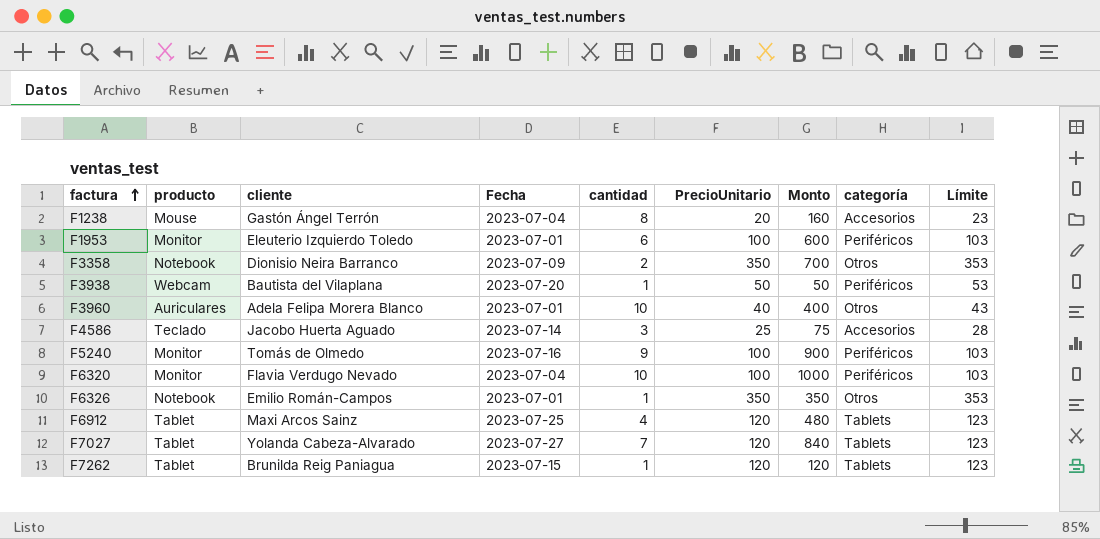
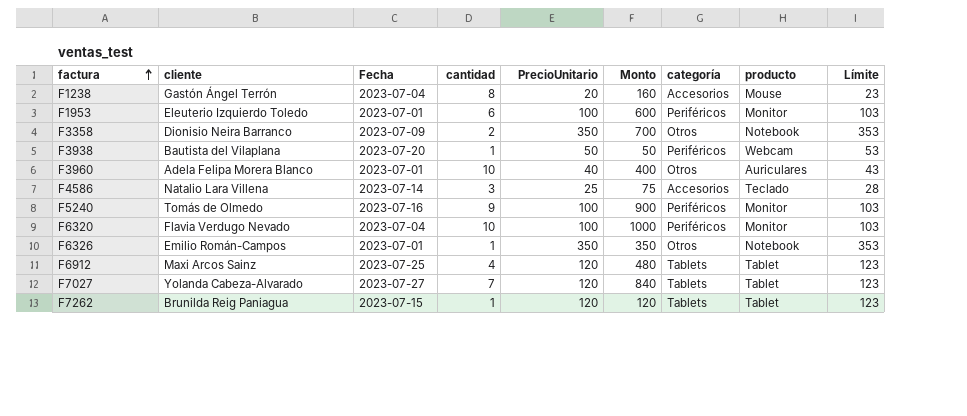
column producto | position: 2 -> 8
F4586 | cliente: Jacobo Huerta Aguado -> Natalio Lara Villena

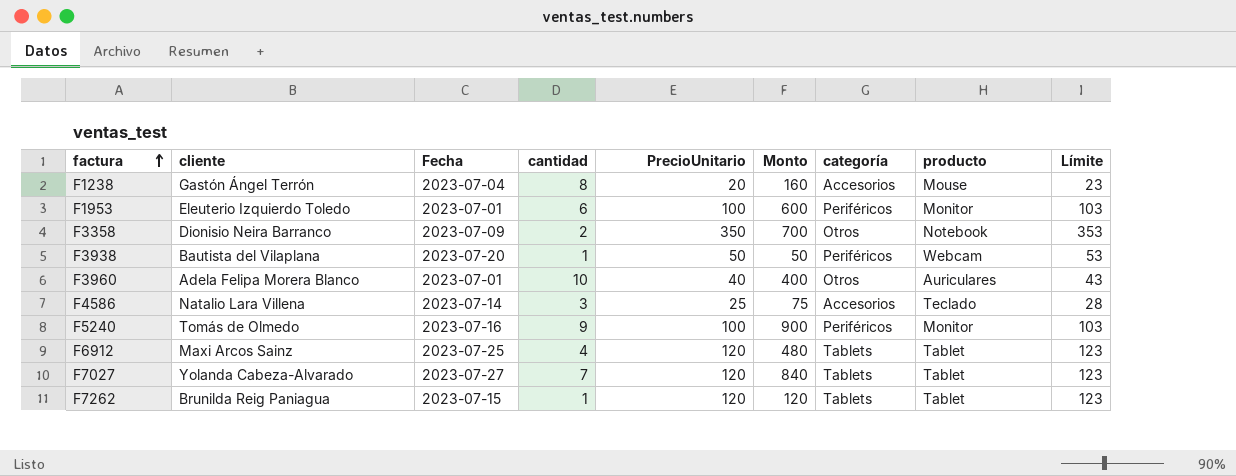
row F6320: Flavia Verdugo Nevado | 2023-07-04 | 10 | 100 | 1000 | Periféricos | Monitor | 103 -> none
row F6326: Emilio Román-Campos | 2023-07-01 | 1 | 350 | 350 | Otros | Notebook | 353 -> none

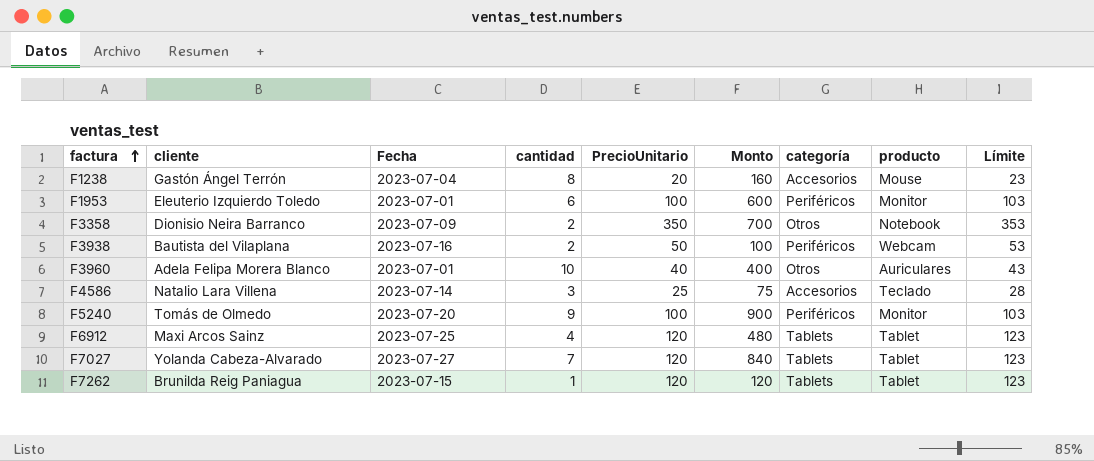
F3938 | Fecha: 2023-07-20 -> 2023-07-16
F3938 | cantidad: 1 -> 2
F3938 | Monto: 50 -> 100
F5240 | Fecha: 2023-07-16 -> 2023-07-20

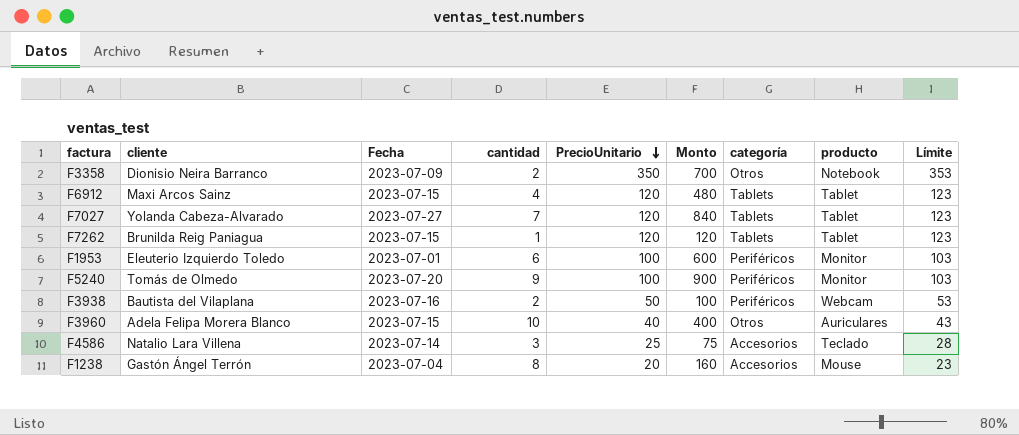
row order: factura ascending -> PrecioUnitario descending
F6912 | Fecha: 2023-07-25 -> 2023-07-15
F3960 | Fecha: 2023-07-01 -> 2023-07-15

